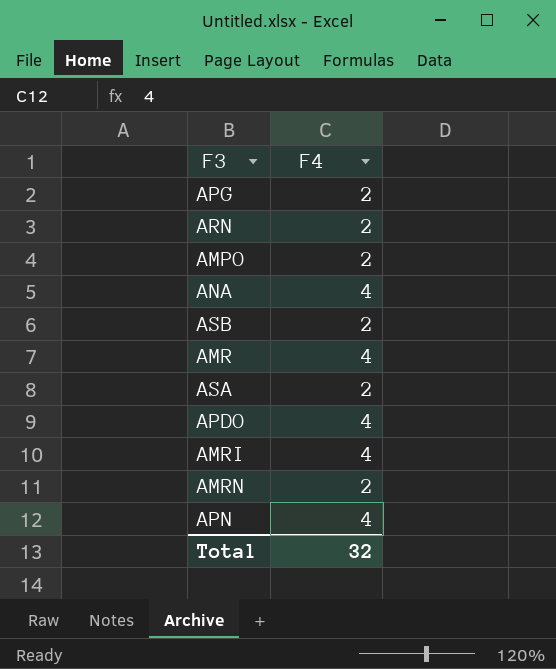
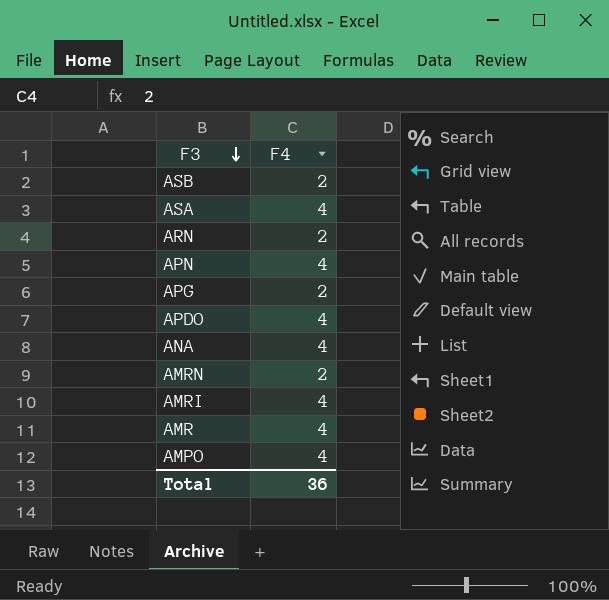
row order: none -> F3 descending
ASA | F4: 2 -> 4
AMPO | F4: 2 -> 4
Total | F4: 32 -> 36

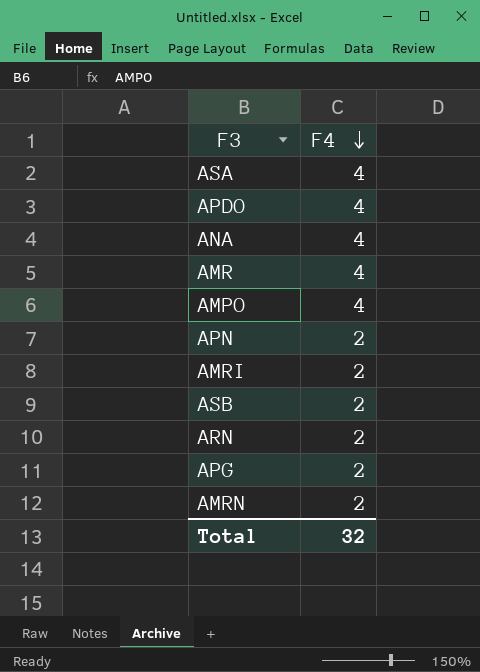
row order: F3 descending -> F4 descending
APN | F4: 4 -> 2
AMRI | F4: 4 -> 2
Total | F4: 36 -> 32

